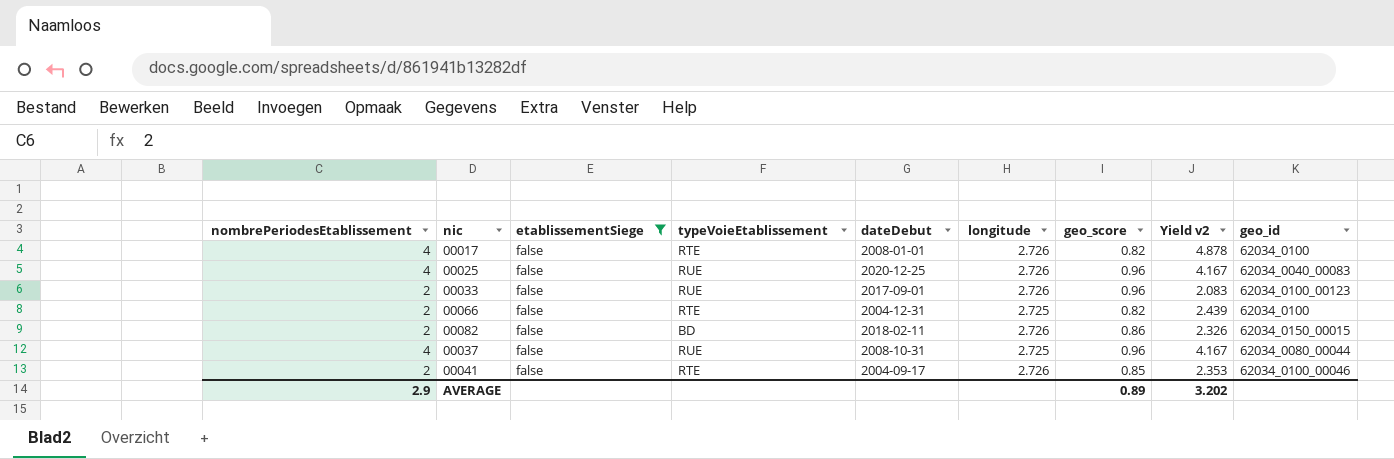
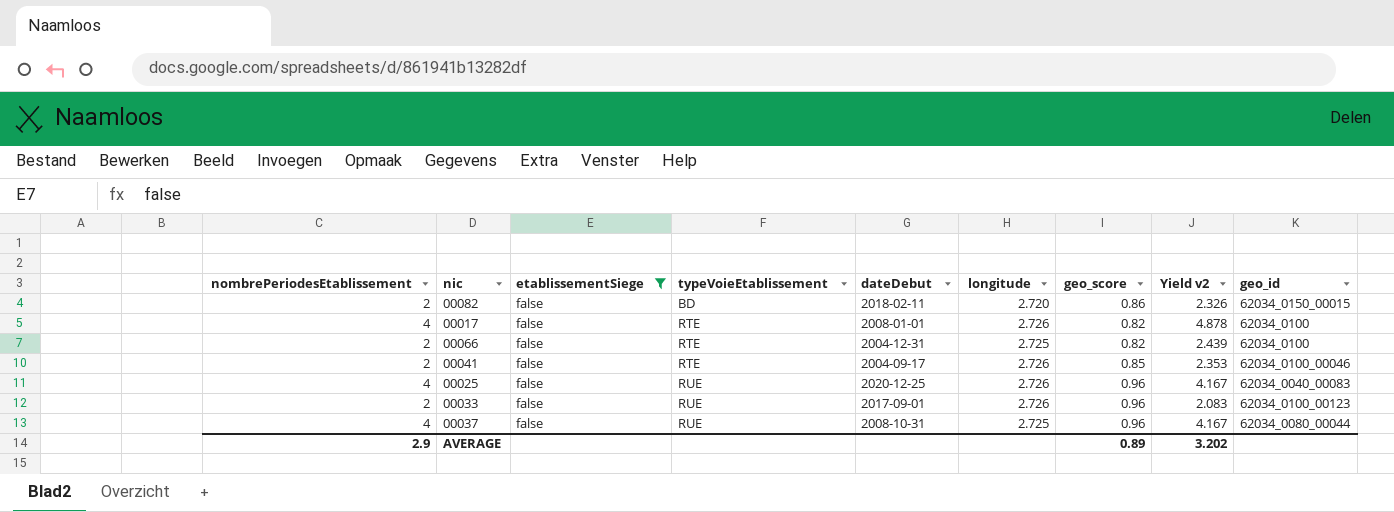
row order: none -> typeVoieEtablissement ascending
00082 | longitude: 2.726 -> 2.720

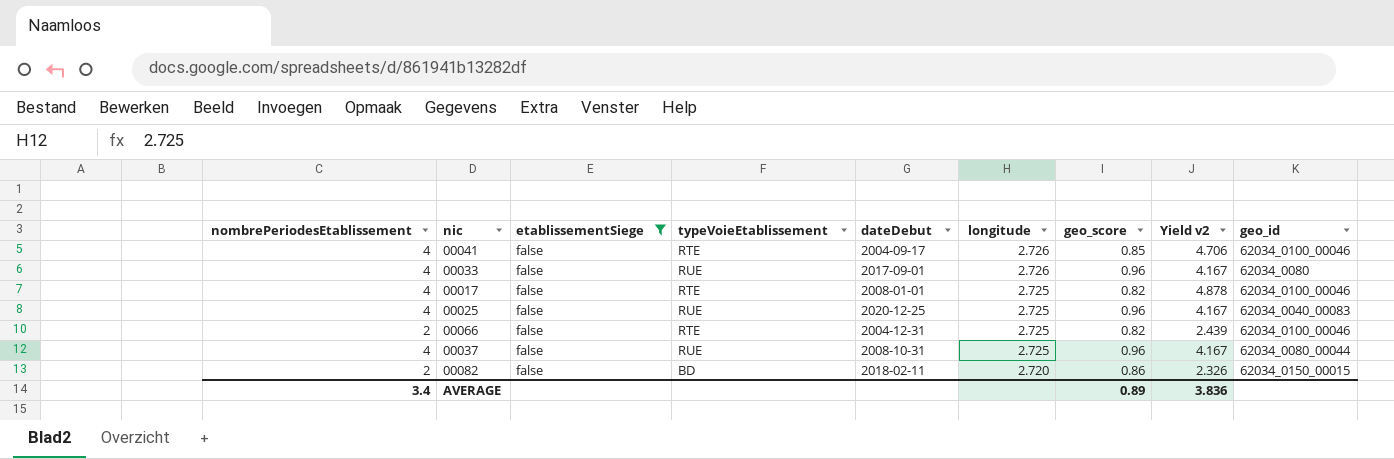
row order: typeVoieEtablissement ascending -> longitude descending
00041 | nombrePeriodesEtablissement: 2 -> 4
00041 | Yield v2: 2.353 -> 4.706
00033 | nombrePeriodesEtablissement: 2 -> 4
00033 | Yield v2: 2.083 -> 4.167
00033 | geo_id: 62034_0100_00123 -> 62034_0080
00017 | longitude: 2.726 -> 2.725
00017 | geo_id: 62034_0100 -> 62034_0100_00046
00025 | longitude: 2.726 -> 2.725
00066 | geo_id: 62034_0100 -> 62034_0100_00046
AVERAGE | nombrePeriodesEtablissement: 2.9 -> 3.4
AVERAGE | Yield v2: 3.202 -> 3.836

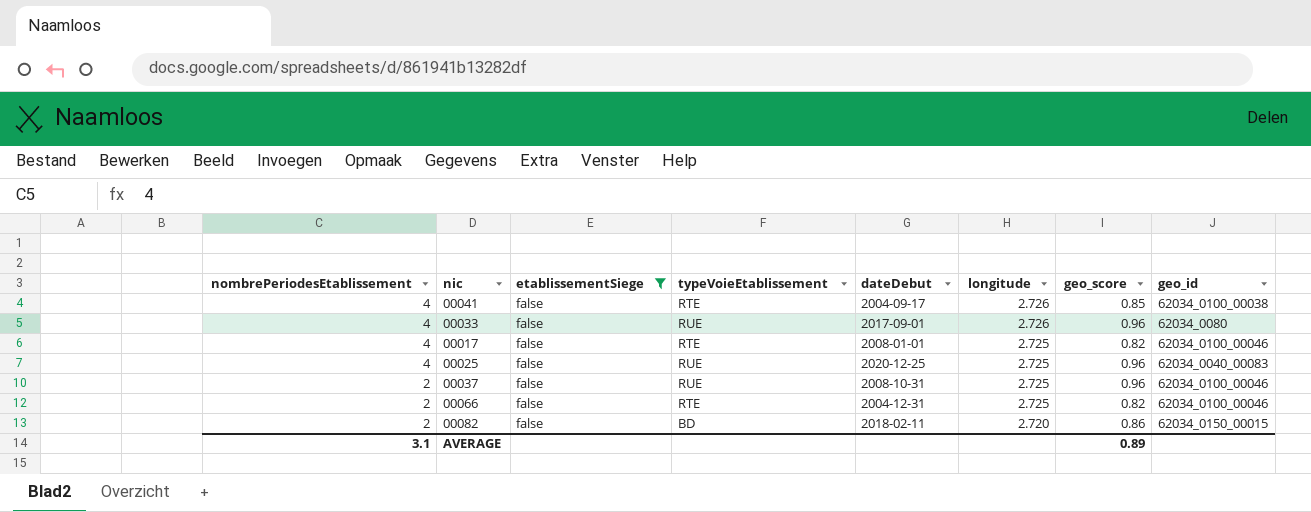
row order: longitude descending -> nombrePeriodesEtablissement descending
column Yield v2 | formula: [nombrePeriodesEtablissement] / [geo_score] -> none
00041 | geo_id: 62034_0100_00046 -> 62034_0100_00038
00037 | nombrePeriodesEtablissement: 4 -> 2
00037 | geo_id: 62034_0080_00044 -> 62034_0100_00046
AVERAGE | nombrePeriodesEtablissement: 3.4 -> 3.1

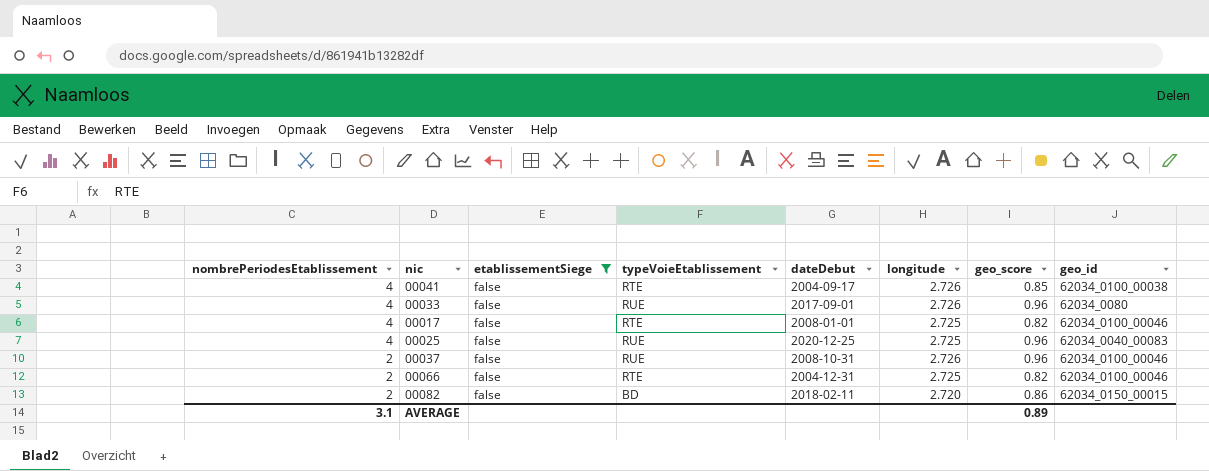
00037 | longitude: 2.725 -> 2.726

